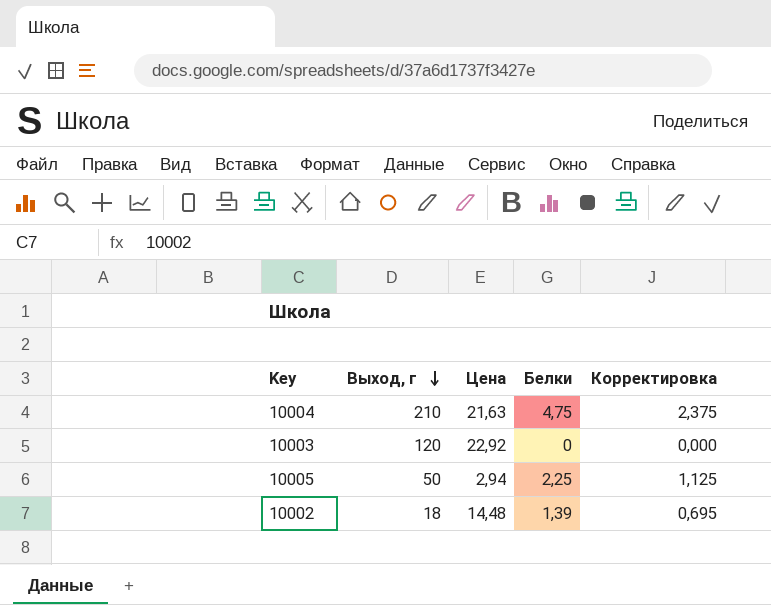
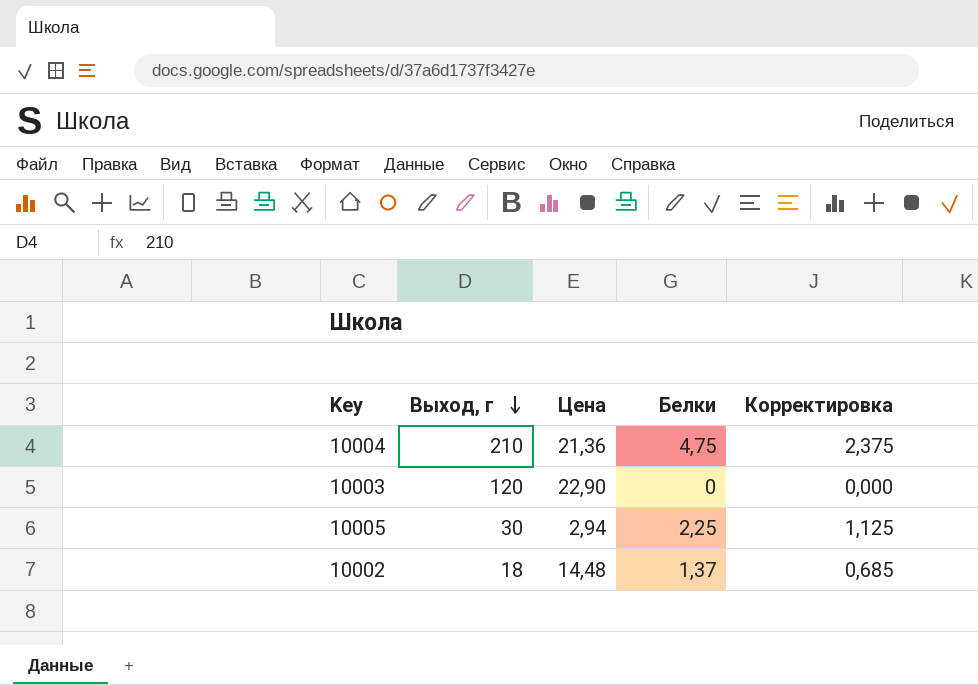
10004 | Цена: 21,63 -> 21,36
10003 | Цена: 22,92 -> 22,90
10005 | Выход, г: 50 -> 30
10002 | Белки: 1,39 -> 1,37
10002 | Корректировка: 0,695 -> 0,685

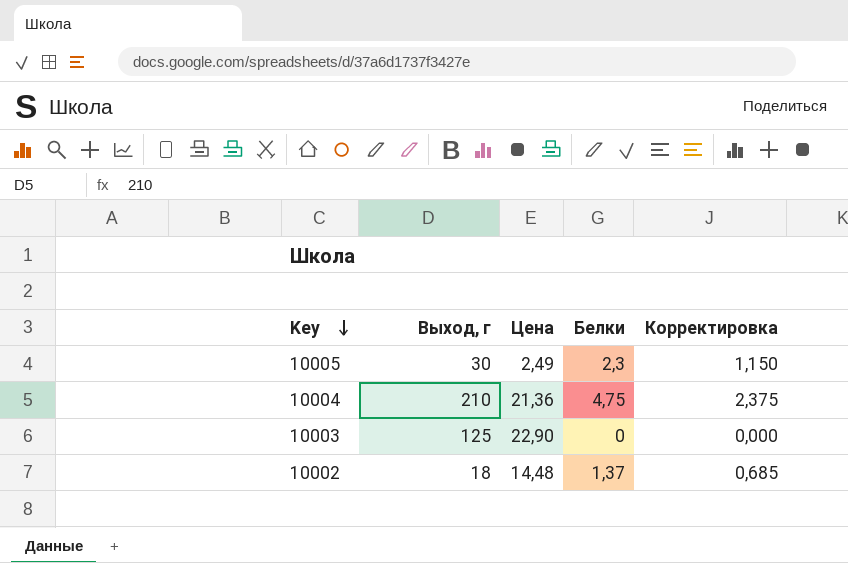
row order: Выход, г descending -> Key descending
10005 | Цена: 2,94 -> 2,49
10005 | Белки: 2,25 -> 2,3
10005 | Корректировка: 1,125 -> 1,150
10003 | Выход, г: 120 -> 125

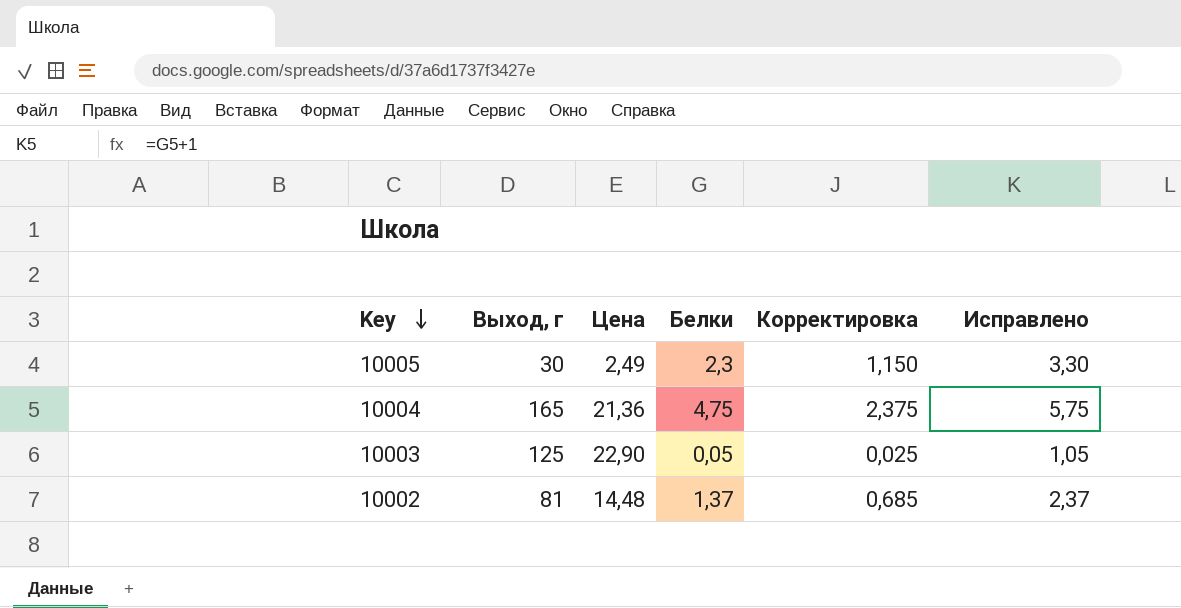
column Исправлено | formula: none -> [Белки] + 1
10004 | Выход, г: 210 -> 165
10003 | Белки: 0 -> 0,05
10003 | Корректировка: 0,000 -> 0,025
10002 | Выход, г: 18 -> 81

